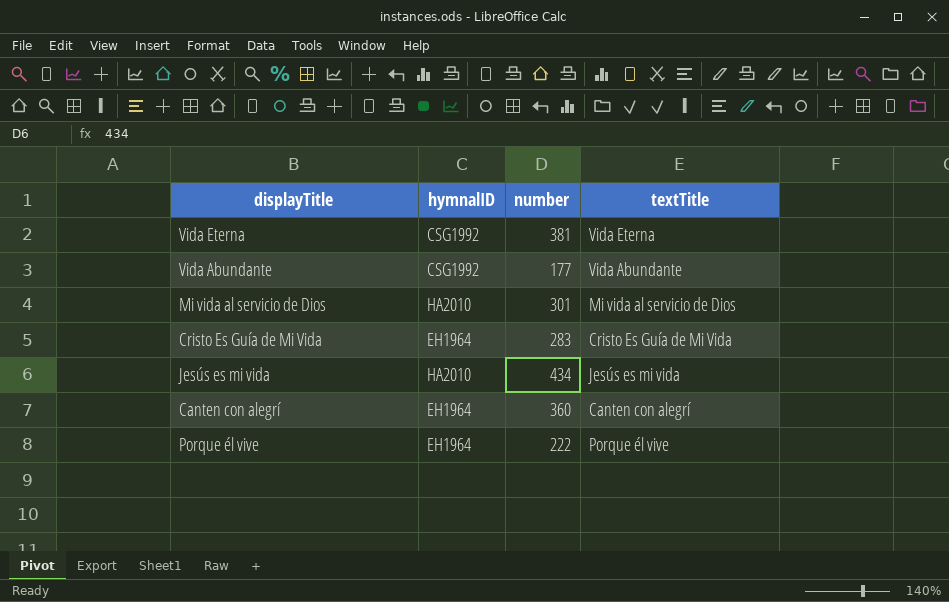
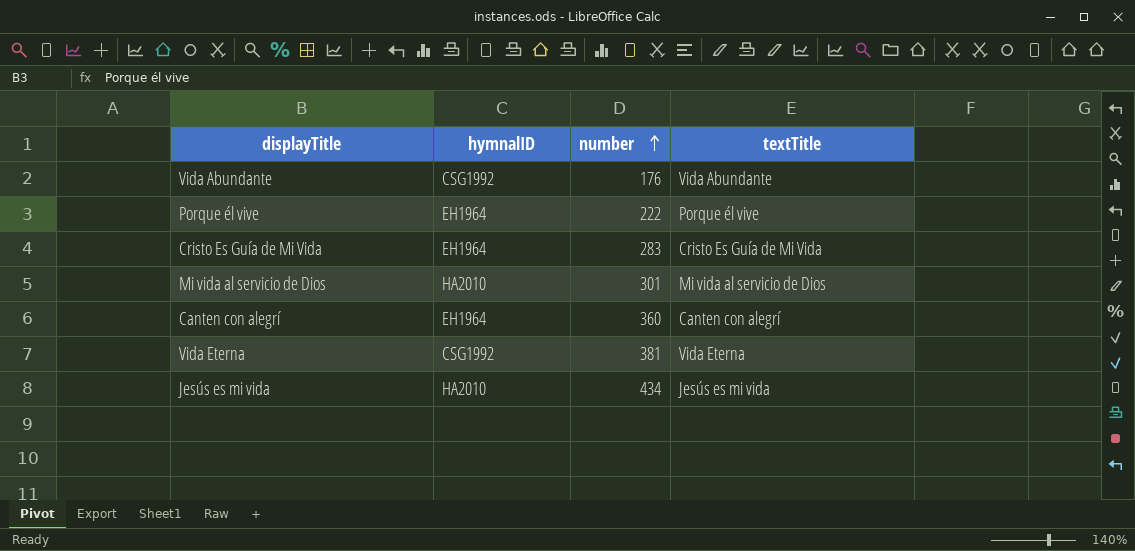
row order: none -> number ascending
Vida Abundante | number: 177 -> 176

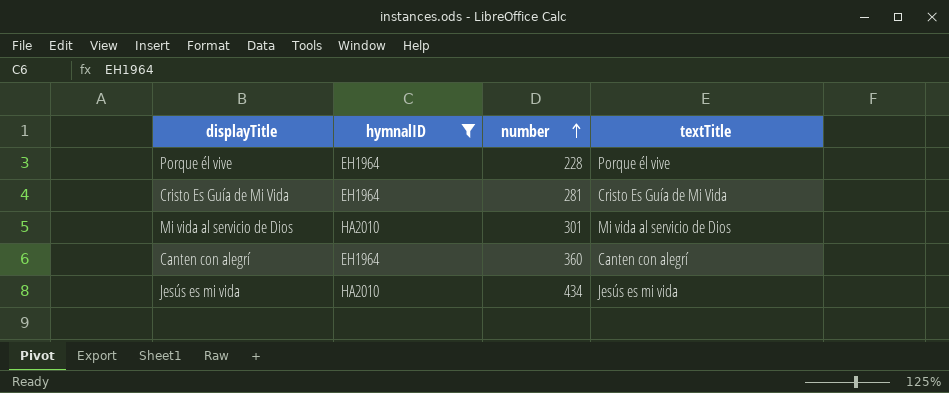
filter: none -> hymnalID != CSG1992
Porque él vive | number: 222 -> 228
Cristo Es Guía de Mi Vida | number: 283 -> 281

